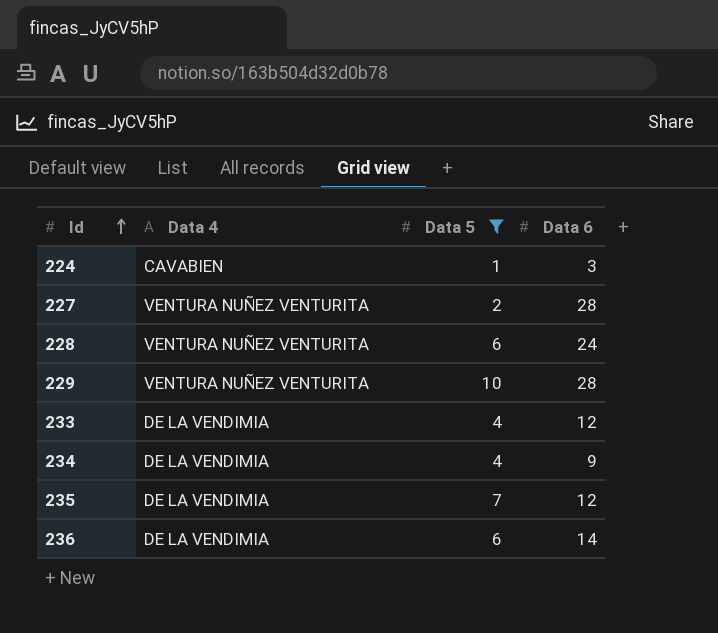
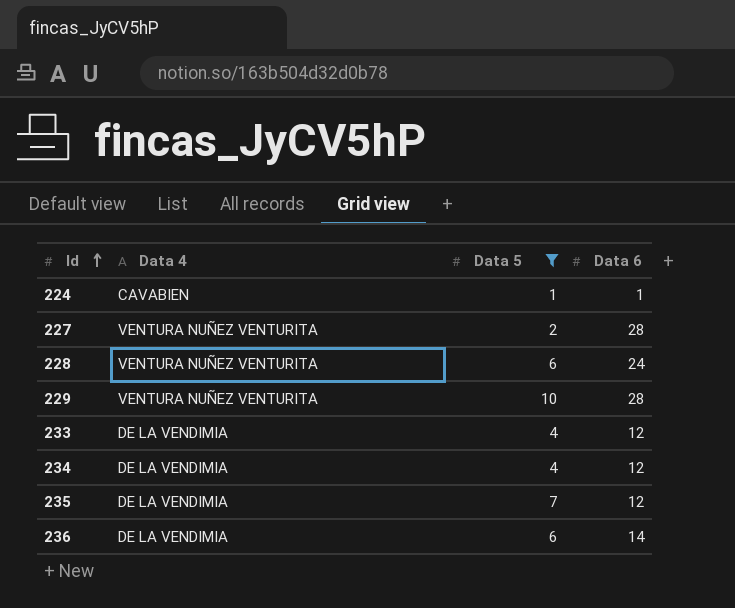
224 | Data 6: 3 -> 1
234 | Data 6: 9 -> 12

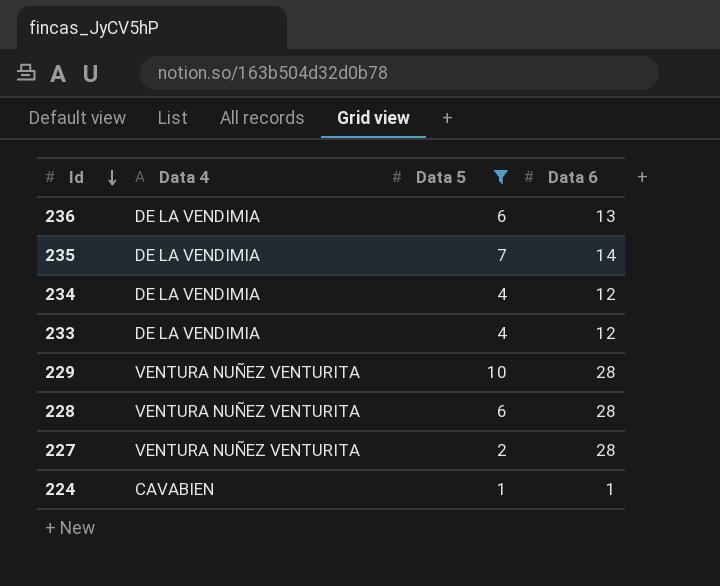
row order: Id ascending -> Id descending
236 | Data 6: 14 -> 13
235 | Data 6: 12 -> 14
228 | Data 6: 24 -> 28

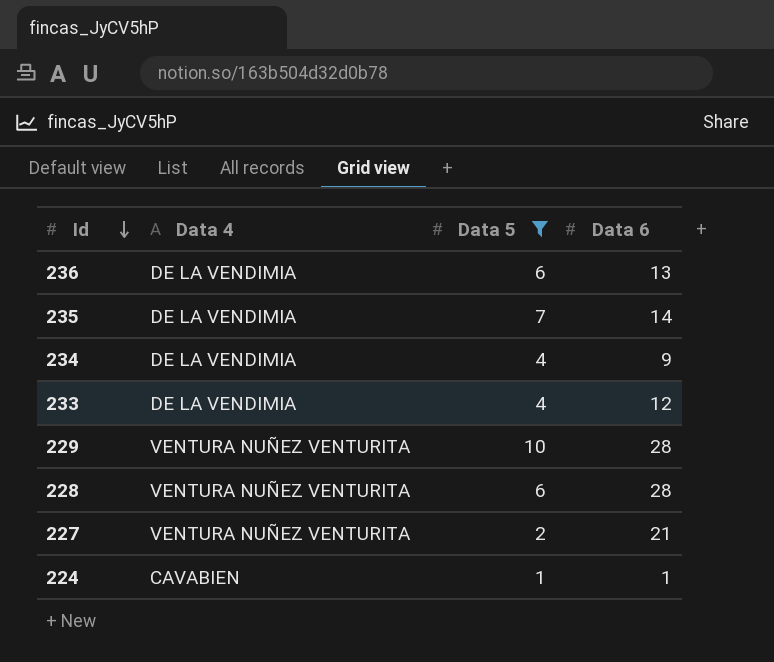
234 | Data 6: 12 -> 9
227 | Data 6: 28 -> 21

